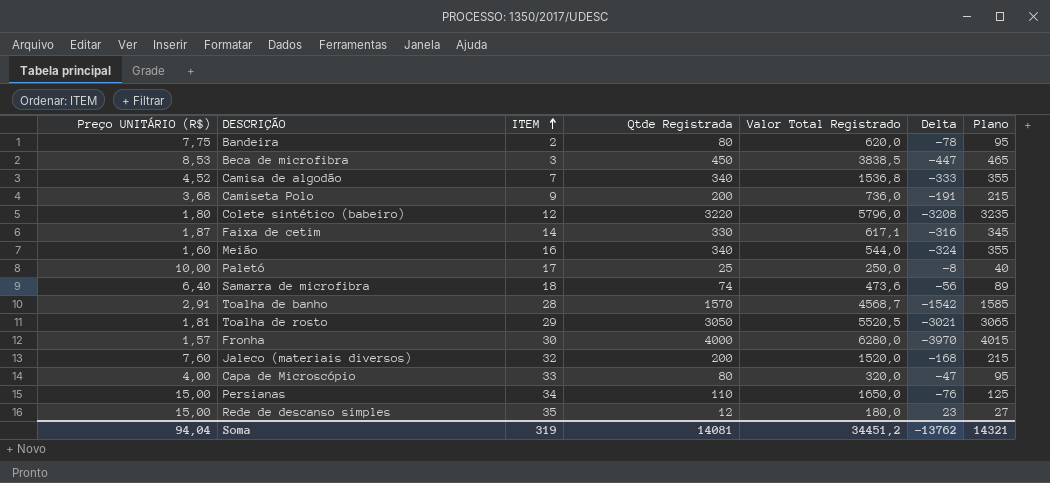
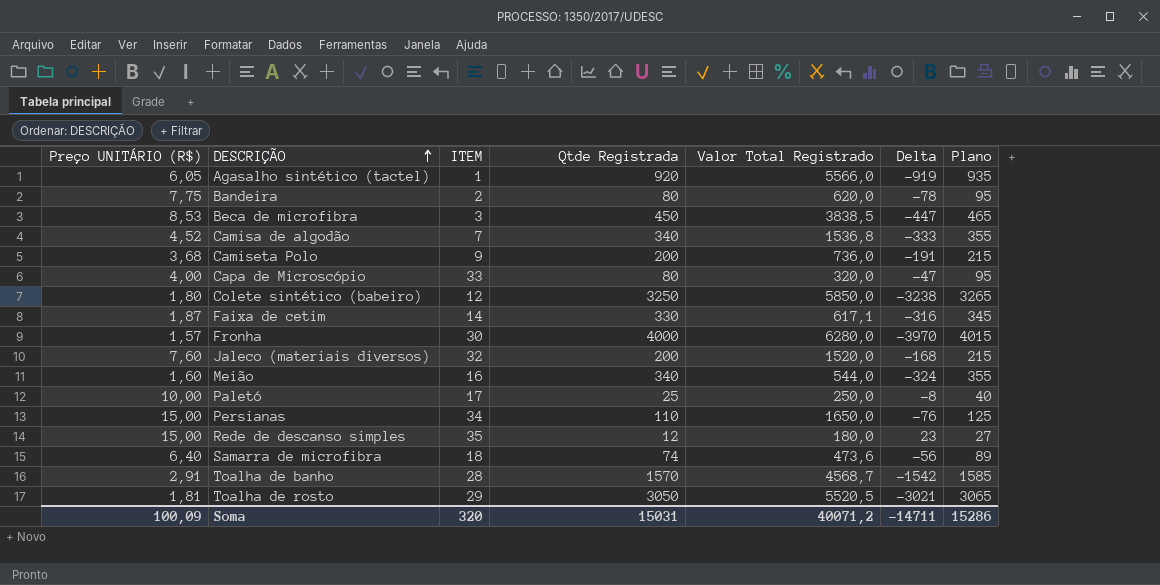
row order: ITEM ascending -> DESCRIÇÃO ascending
row Agasalho sintético (tactel): none -> 6,05 | 1 | 920 | 5566,0 | -919 | 935
Colete sintético (babeiro) | Qtde Registrada: 3220 -> 3250
Colete sintético (babeiro) | Valor Total Registrado: 5796,0 -> 5850,0
Colete sintético (babeiro) | Delta: -3208 -> -3238
Colete sintético (babeiro) | Plano: 3235 -> 3265
Soma | Preço UNITÁRIO (R$): 94,04 -> 100,09
Soma | ITEM: 319 -> 320
Soma | Qtde Registrada: 14081 -> 15031
Soma | Valor Total Registrado: 34451,2 -> 40071,2
Soma | Delta: -13762 -> -14711
Soma | Plano: 14321 -> 15286

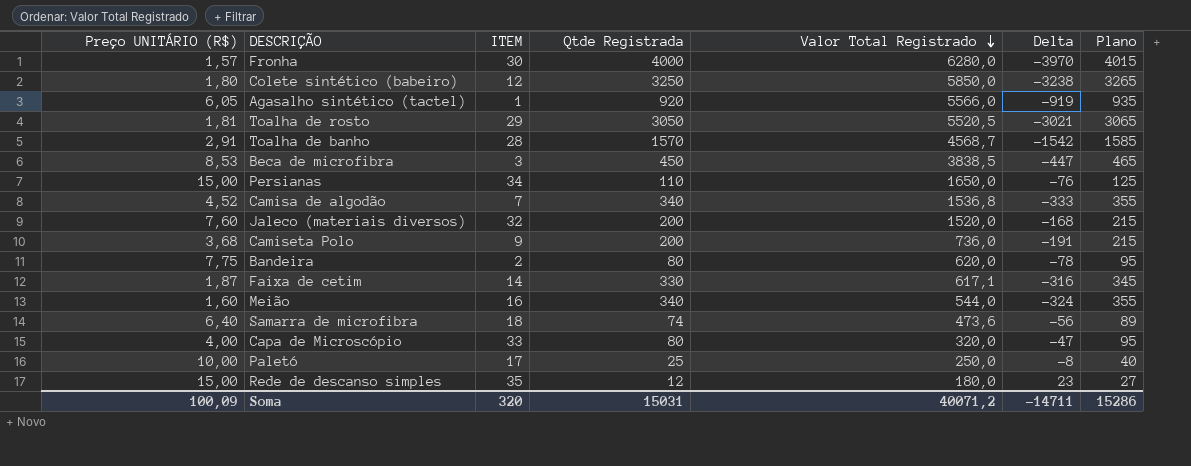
row order: DESCRIÇÃO ascending -> Valor Total Registrado descending

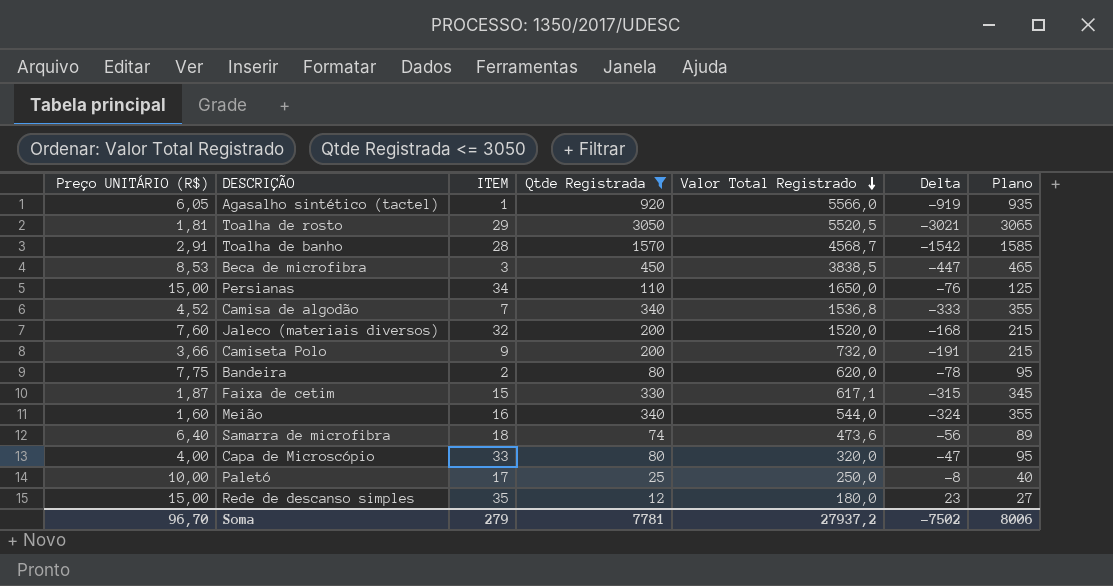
filter: none -> Qtde Registrada <= 3050
Camiseta Polo | Preço UNITÁRIO (R$): 3,68 -> 3,66
Camiseta Polo | Valor Total Registrado: 736,0 -> 732,0
Faixa de cetim | ITEM: 14 -> 15
Faixa de cetim | Delta: -316 -> -315
Soma | Preço UNITÁRIO (R$): 100,09 -> 96,70
Soma | ITEM: 320 -> 279
Soma | Qtde Registrada: 15031 -> 7781
Soma | Valor Total Registrado: 40071,2 -> 27937,2
Soma | Delta: -14711 -> -7502
Soma | Plano: 15286 -> 8006

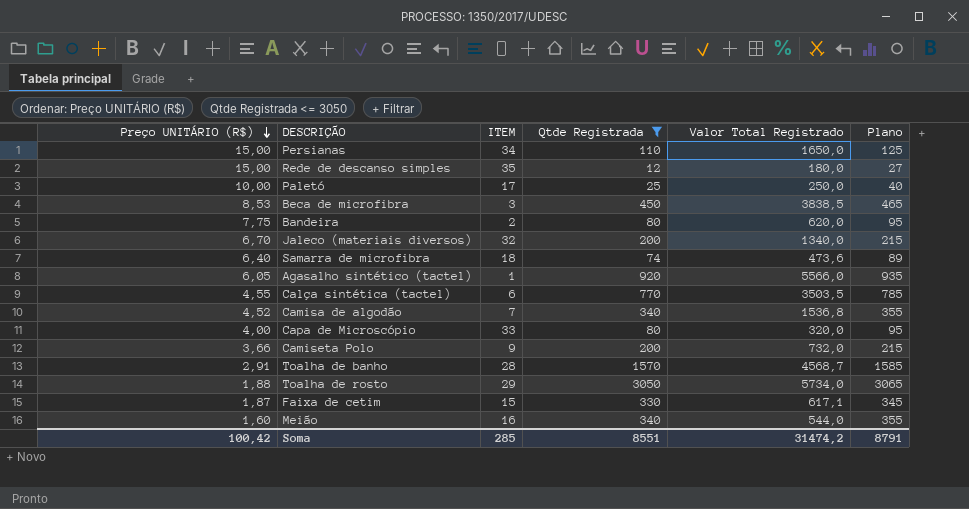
row order: Valor Total Registrado descending -> Preço UNITÁRIO (R$) descending
column Delta | formula: [ITEM] - [Qtde Registrada] -> none
Jaleco (materiais diversos) | Preço UNITÁRIO (R$): 7,60 -> 6,70
Jaleco (materiais diversos) | Valor Total Registrado: 1520,0 -> 1340,0
row Calça sintética (tactel): none -> 4,55 | 6 | 770 | 3503,5 | 785
Toalha de rosto | Preço UNITÁRIO (R$): 1,81 -> 1,88
Toalha de rosto | Valor Total Registrado: 5520,5 -> 5734,0
Soma | Preço UNITÁRIO (R$): 96,70 -> 100,42
Soma | ITEM: 279 -> 285
Soma | Qtde Registrada: 7781 -> 8551
Soma | Valor Total Registrado: 27937,2 -> 31474,2
Soma | Plano: 8006 -> 8791

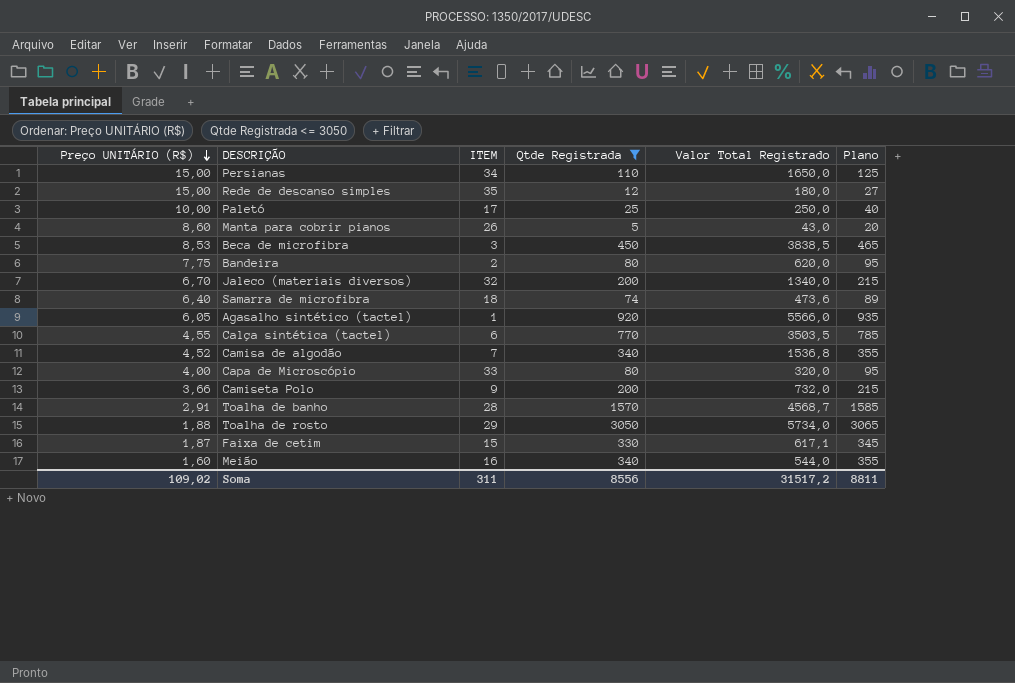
row Manta para cobrir pianos: none -> 8,60 | 26 | 5 | 43,0 | 20
Soma | Preço UNITÁRIO (R$): 100,42 -> 109,02
Soma | ITEM: 285 -> 311
Soma | Qtde Registrada: 8551 -> 8556
Soma | Valor Total Registrado: 31474,2 -> 31517,2
Soma | Plano: 8791 -> 8811

